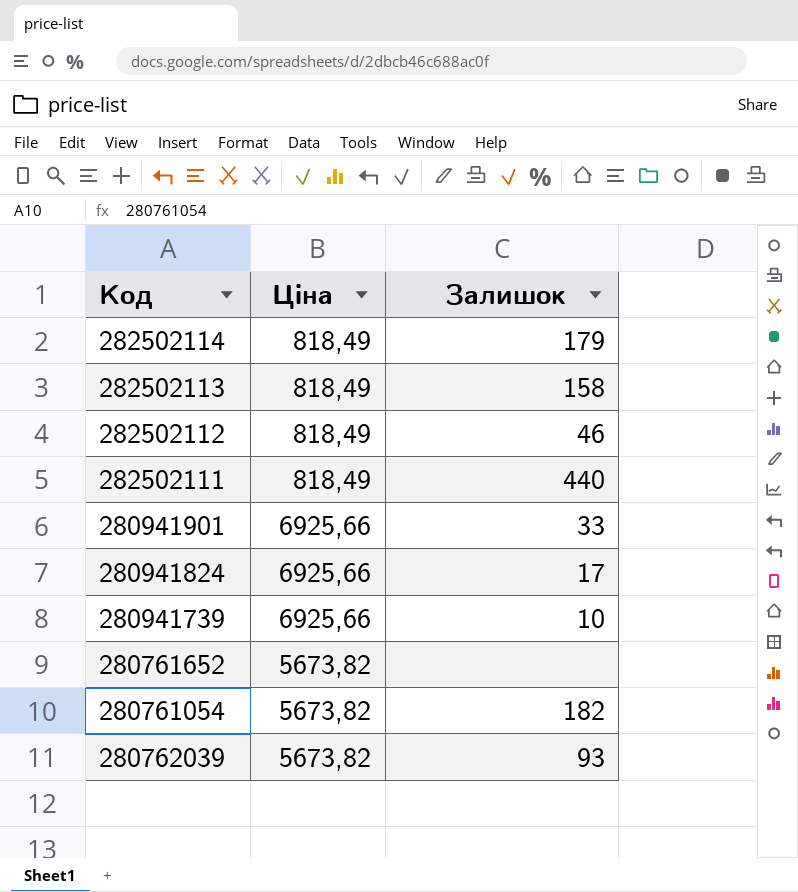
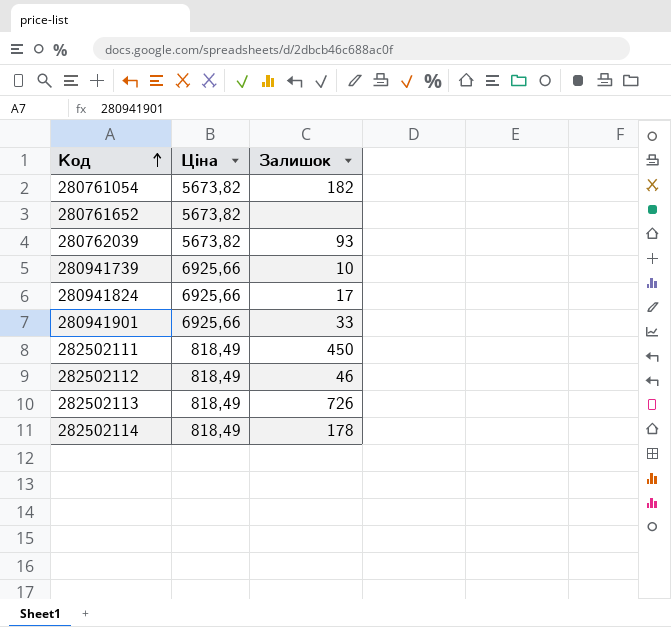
row order: none -> Код ascending
282502111 | Залишок: 440 -> 450
282502113 | Залишок: 158 -> 726
282502114 | Залишок: 179 -> 178

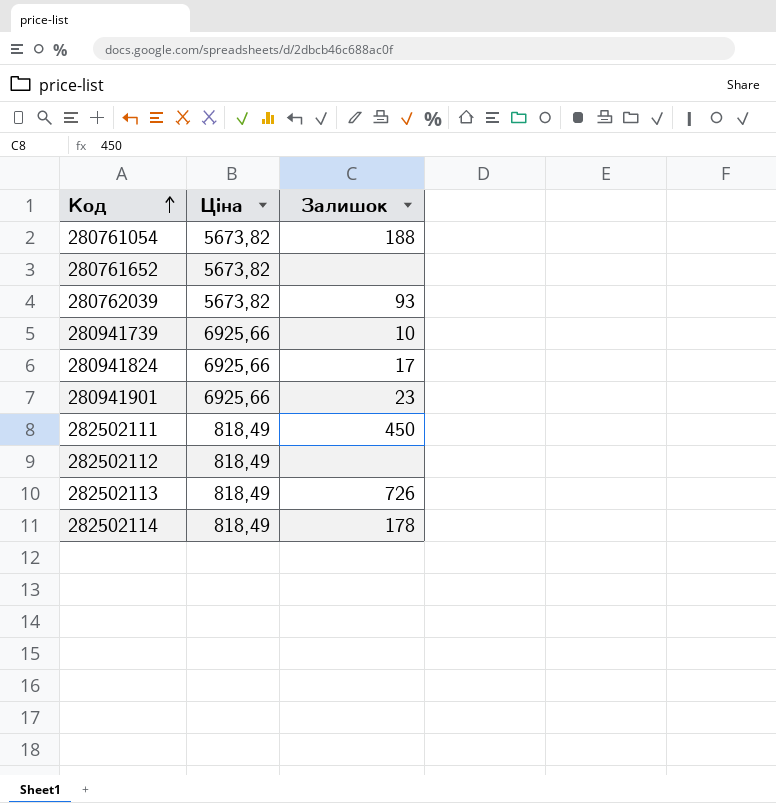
280761054 | Залишок: 182 -> 188
280941901 | Залишок: 33 -> 23
282502112 | Залишок: 46 -> none

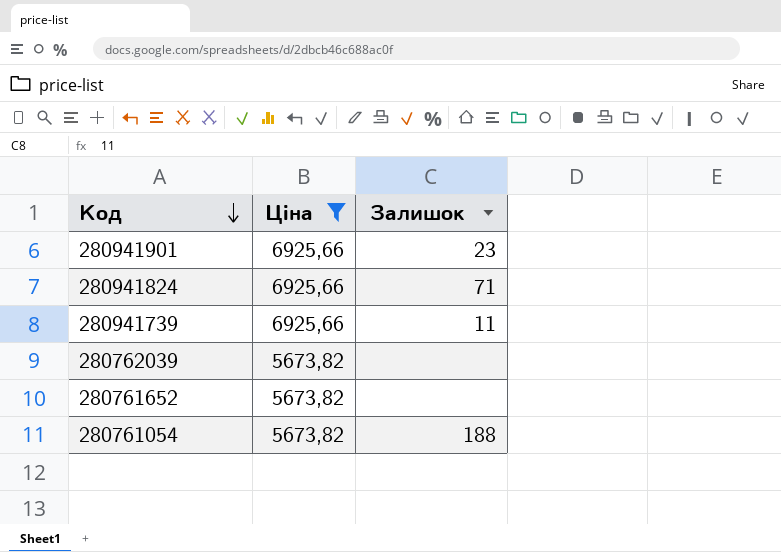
filter: none -> Ціна != 818,49
row order: Код ascending -> Код descending
280941824 | Залишок: 17 -> 71
280941739 | Залишок: 10 -> 11
280762039 | Залишок: 93 -> none

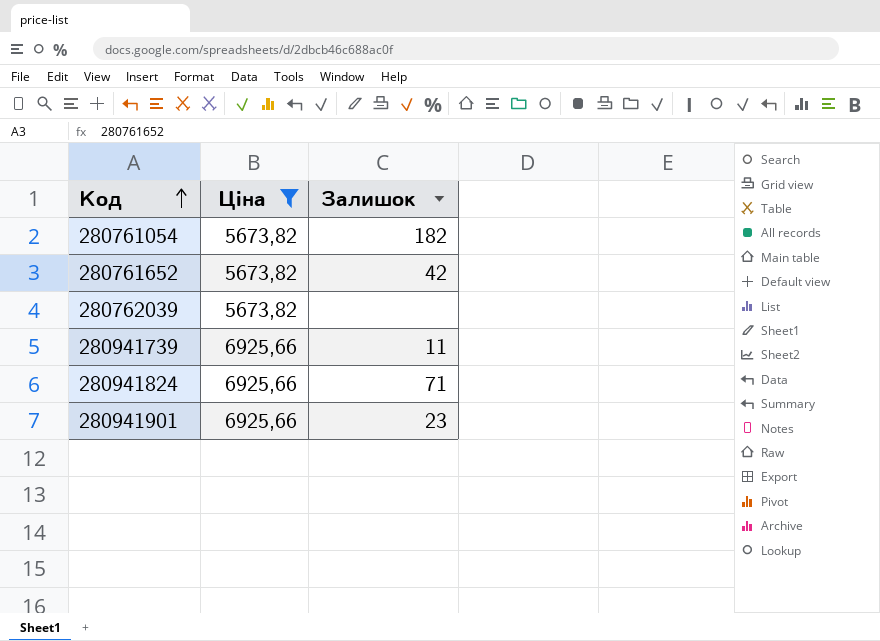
row order: Код descending -> Код ascending
280761054 | Залишок: 188 -> 182
280761652 | Залишок: none -> 42

